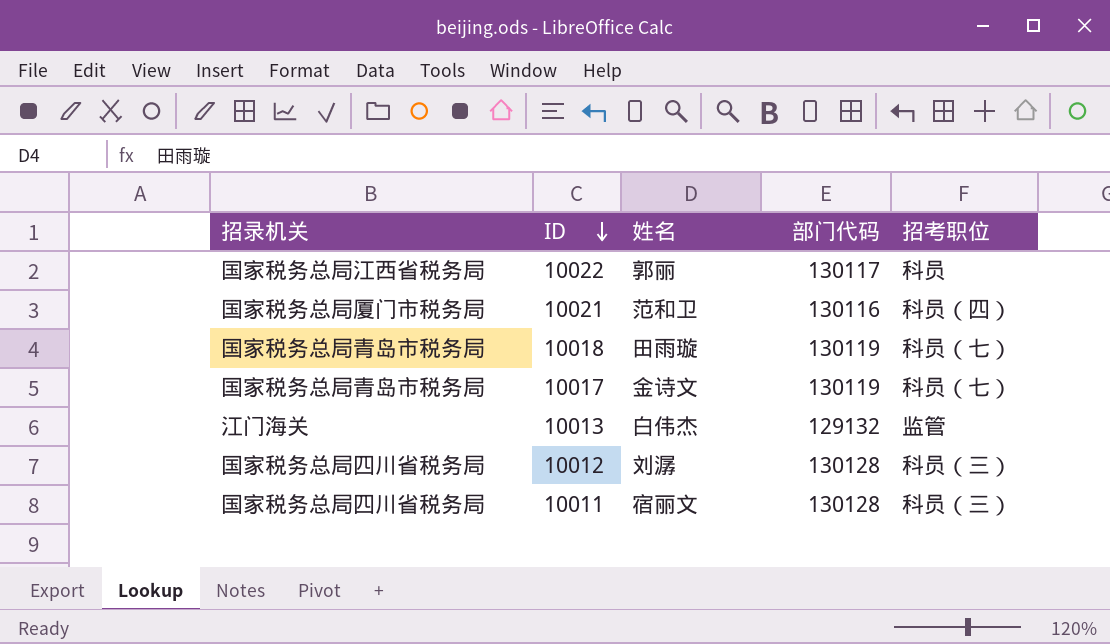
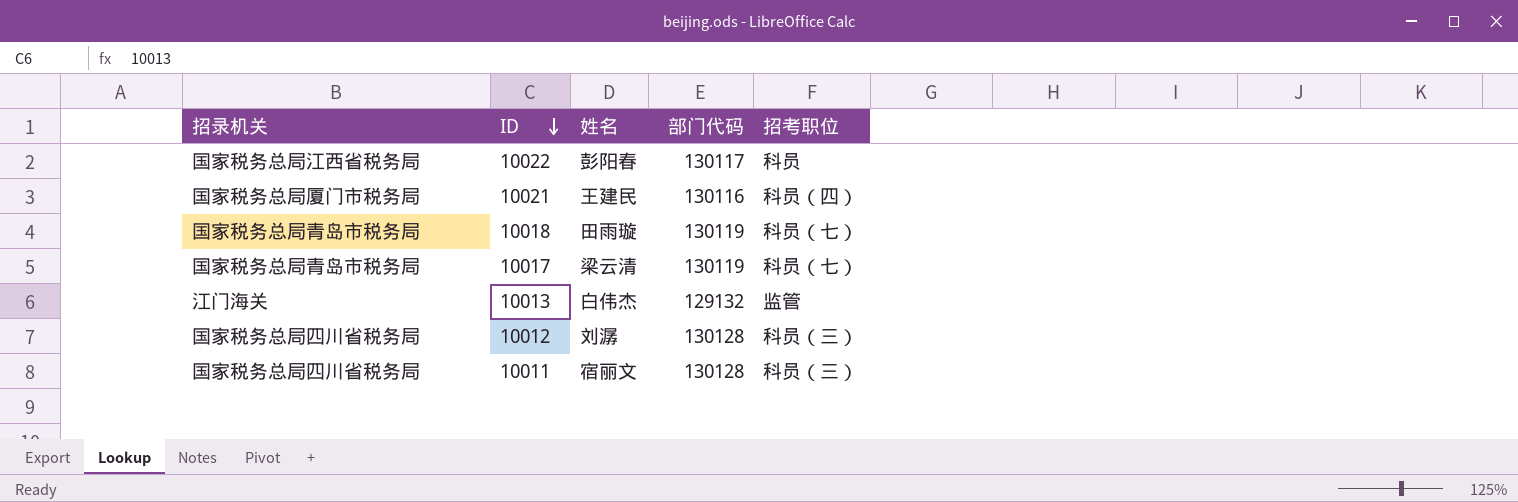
10022 | 姓名: 郭丽 -> 彭阳春
10021 | 姓名: 范和卫 -> 王建民
10017 | 姓名: 金诗文 -> 梁云清

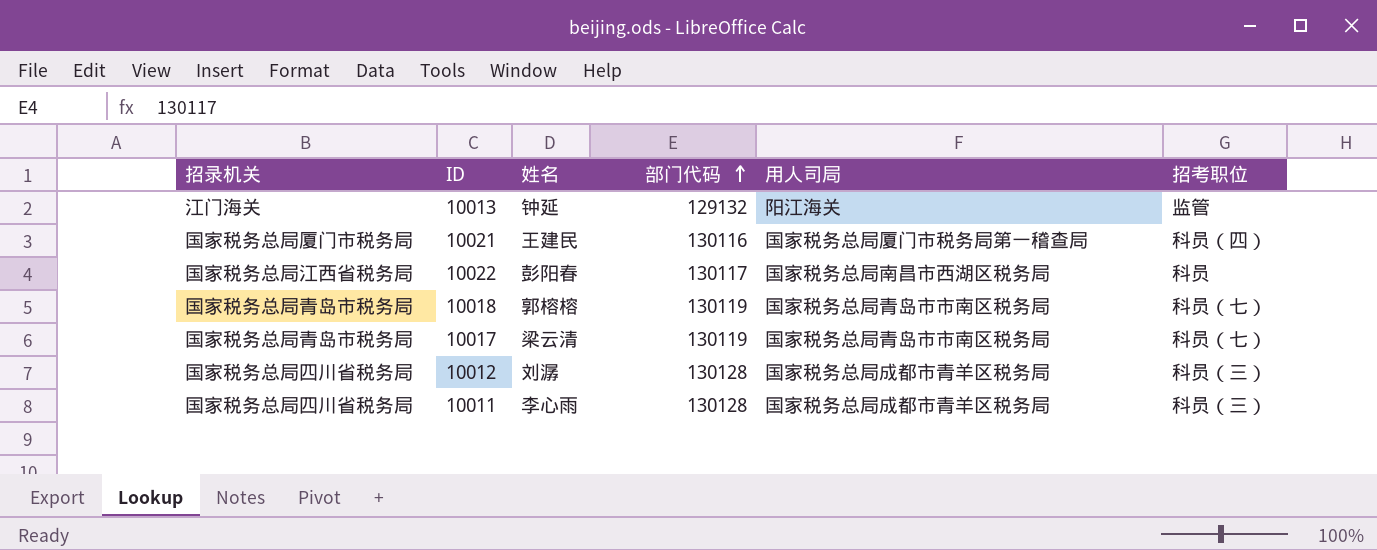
row order: ID descending -> 部门代码 ascending
column 用人司局 | position: none -> 5
10013 | 姓名: 白伟杰 -> 钟延
10018 | 姓名: 田雨璇 -> 郭榕榕
10011 | 姓名: 宿丽文 -> 李心雨

